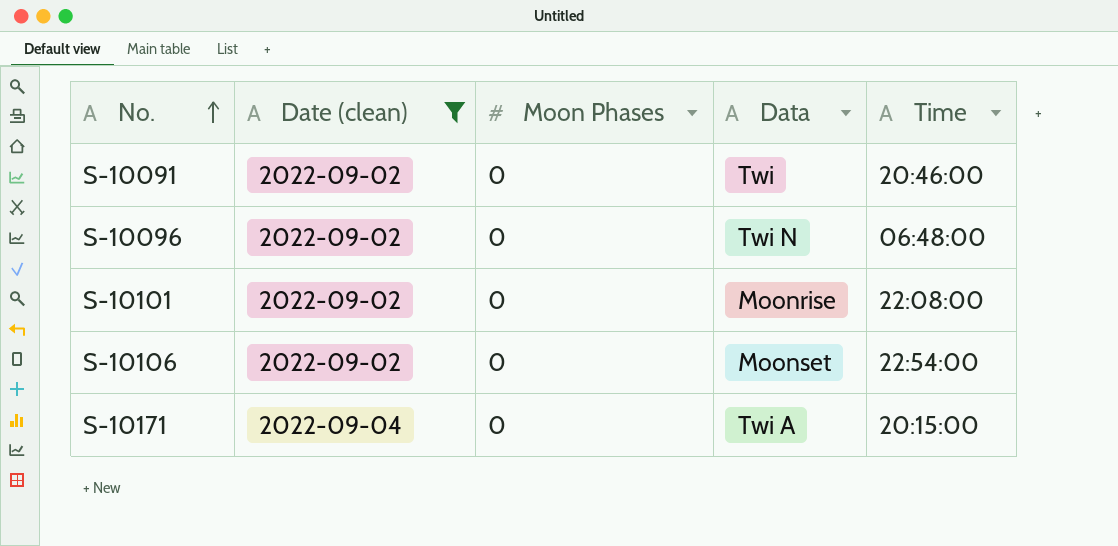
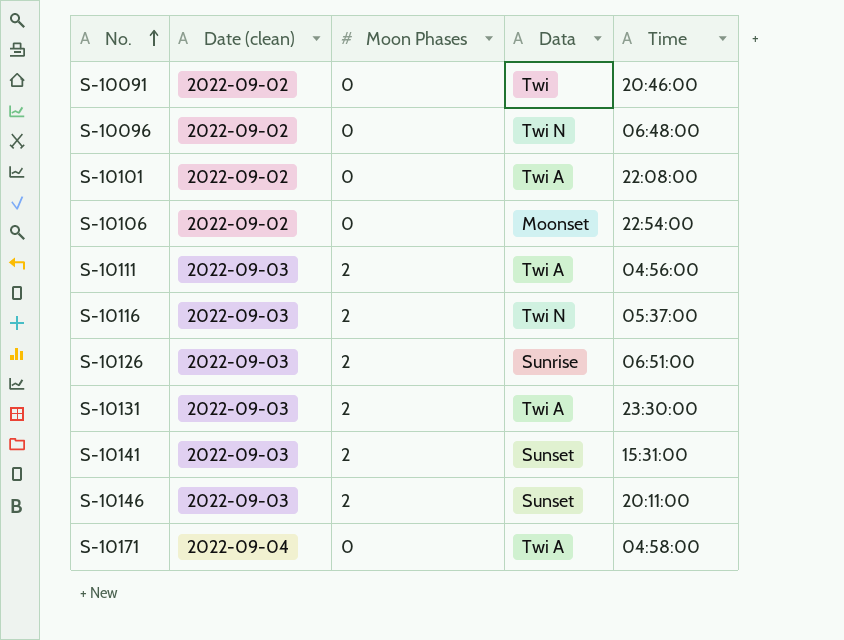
filter: Date (clean) != 2022-09-03 -> none
S-10101 | Data: Moonrise -> Twi A
S-10171 | Time: 20:15:00 -> 04:58:00

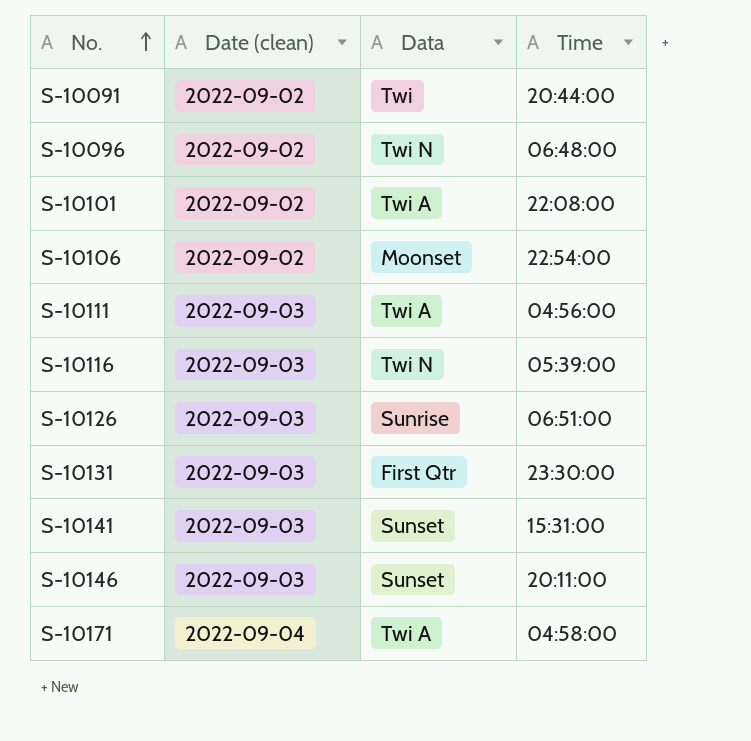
column Moon Phases | position: 3 -> none
S-10091 | Time: 20:46:00 -> 20:44:00
S-10116 | Time: 05:37:00 -> 05:39:00
S-10131 | Data: Twi A -> First Qtr

